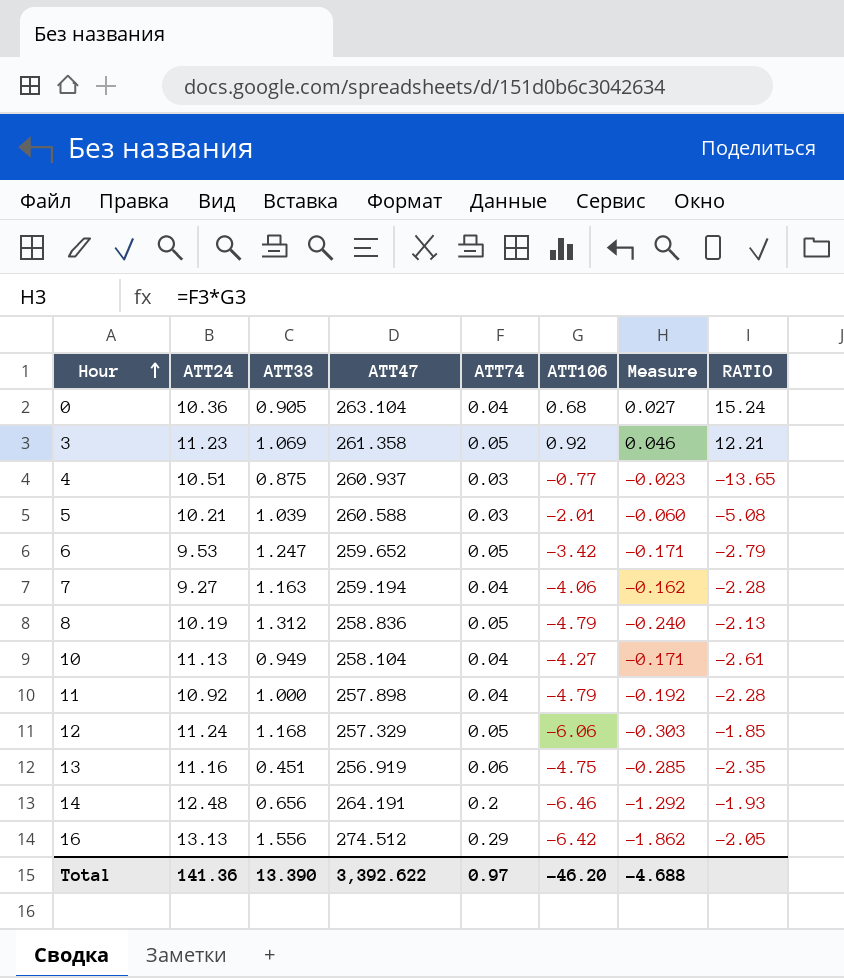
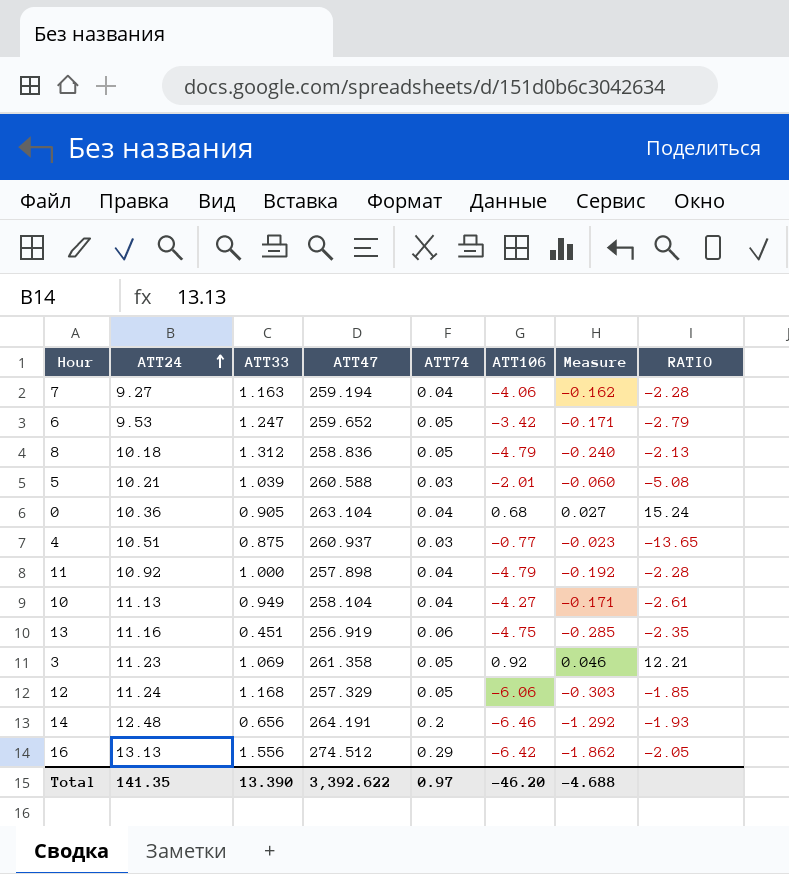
row order: Hour ascending -> ATT24 ascending
8 | ATT24: 10.19 -> 10.18
Total | ATT24: 141.36 -> 141.35

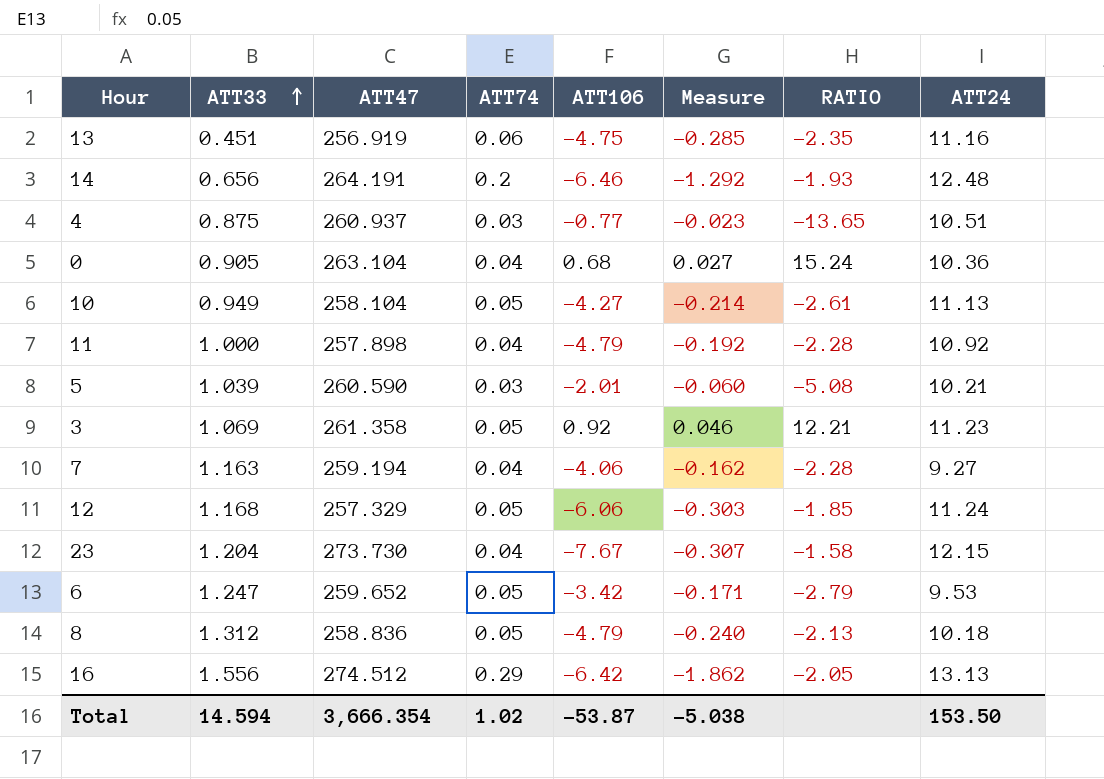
row order: ATT24 ascending -> ATT33 ascending
column ATT24 | position: 2 -> 8
10 | ATT74: 0.04 -> 0.05
10 | Measure: -0.171 -> -0.214
5 | ATT47: 260.588 -> 260.590
row 23: none -> 1.204 | 273.730 | 0.04 | -7.67 | -0.307 | -1.58 | 12.15
Total | ATT33: 13.390 -> 14.594
Total | ATT47: 3,392.622 -> 3,666.354
Total | ATT74: 0.97 -> 1.02
Total | ATT106: -46.20 -> -53.87
Total | Measure: -4.688 -> -5.038
Total | ATT24: 141.35 -> 153.50

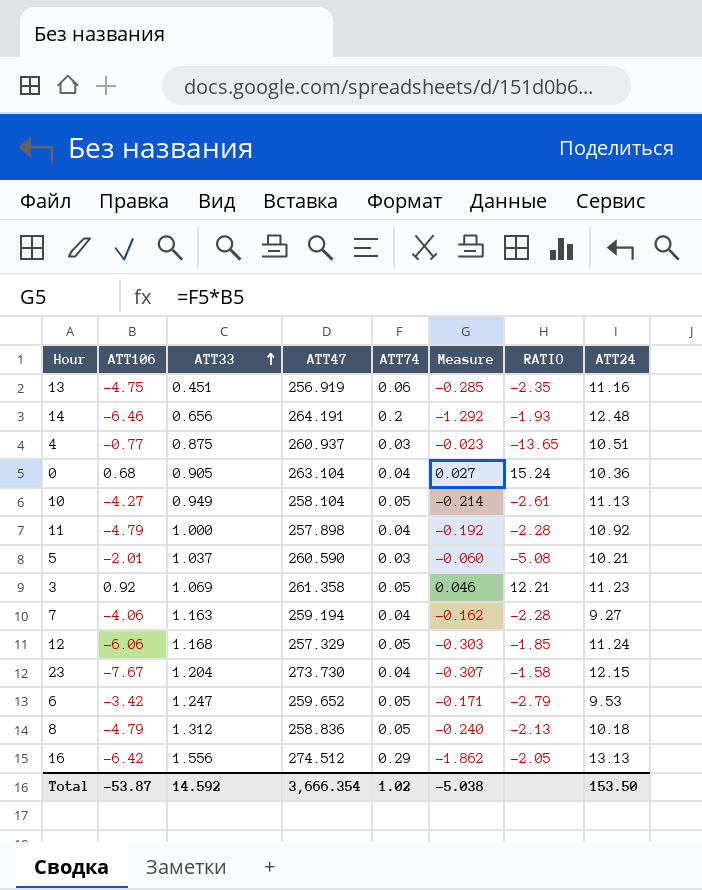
column ATT106 | position: 5 -> 2
5 | ATT33: 1.039 -> 1.037
Total | ATT33: 14.594 -> 14.592

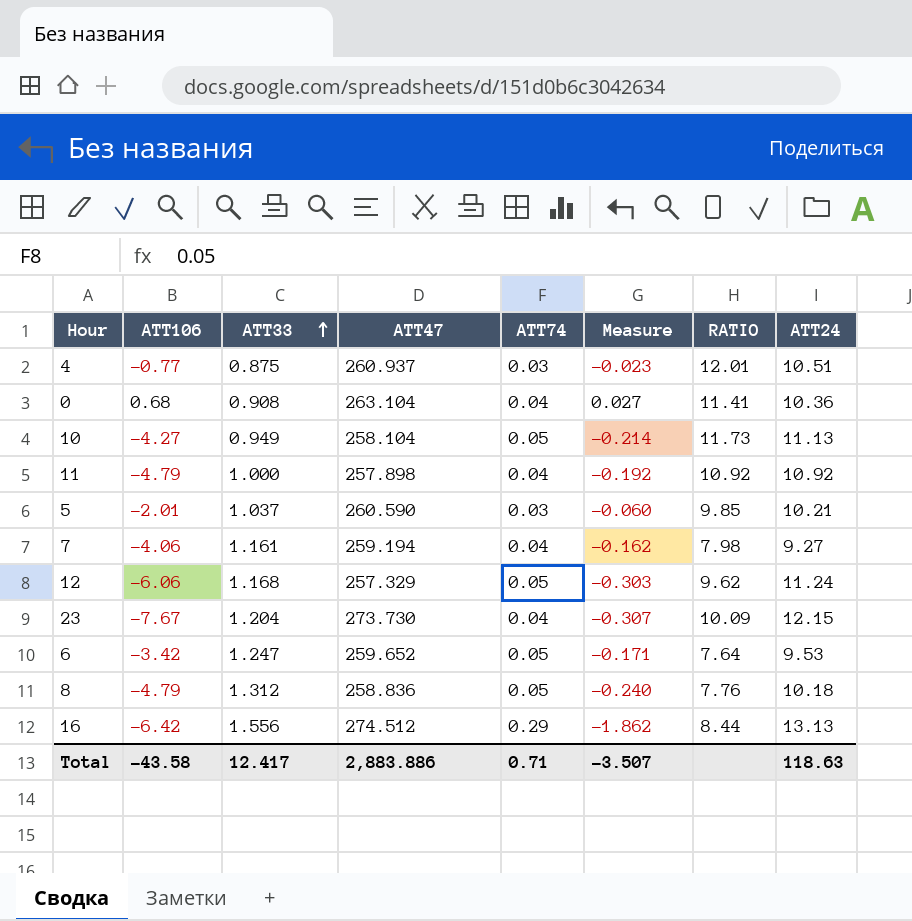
column RATIO | formula: [ATT24] / [ATT106] -> [ATT24] / [ATT33]
row 13: -4.75 | 0.451 | 256.919 | 0.06 | -0.285 | -2.35 | 11.16 -> none
row 14: -6.46 | 0.656 | 264.191 | 0.2 | -1.292 | -1.93 | 12.48 -> none
row 3: 0.92 | 1.069 | 261.358 | 0.05 | 0.046 | 12.21 | 11.23 -> none
0 | ATT33: 0.905 -> 0.908
7 | ATT33: 1.163 -> 1.161
Total | ATT106: -53.87 -> -43.58
Total | ATT33: 14.592 -> 12.417
Total | ATT47: 3,666.354 -> 2,883.886
Total | ATT74: 1.02 -> 0.71
Total | Measure: -5.038 -> -3.507
Total | ATT24: 153.50 -> 118.63

